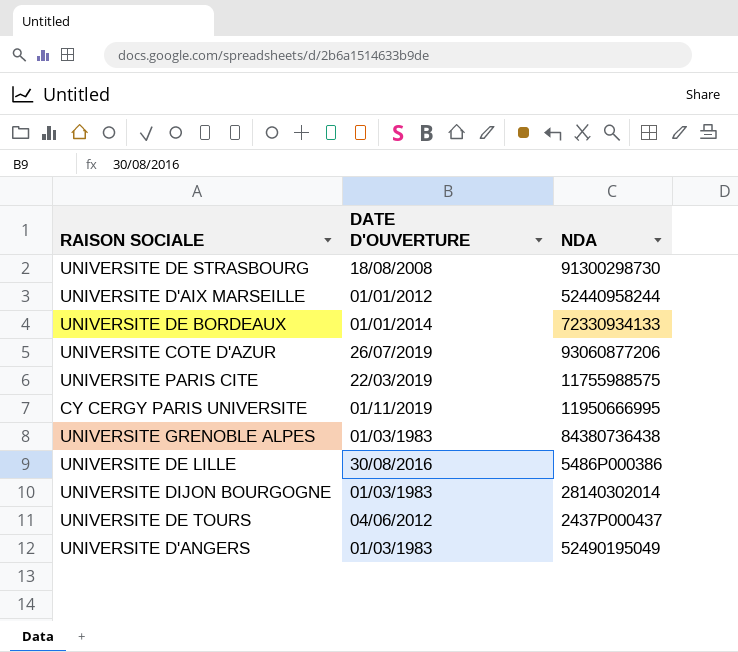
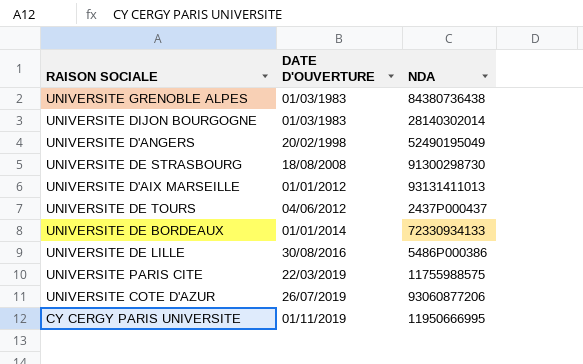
row order: none -> DATE D'OUVERTURE ascending
UNIVERSITE D'ANGERS | DATE D'OUVERTURE: 01/03/1983 -> 20/02/1998
UNIVERSITE D'AIX MARSEILLE | NDA: 52440958244 -> 93131411013

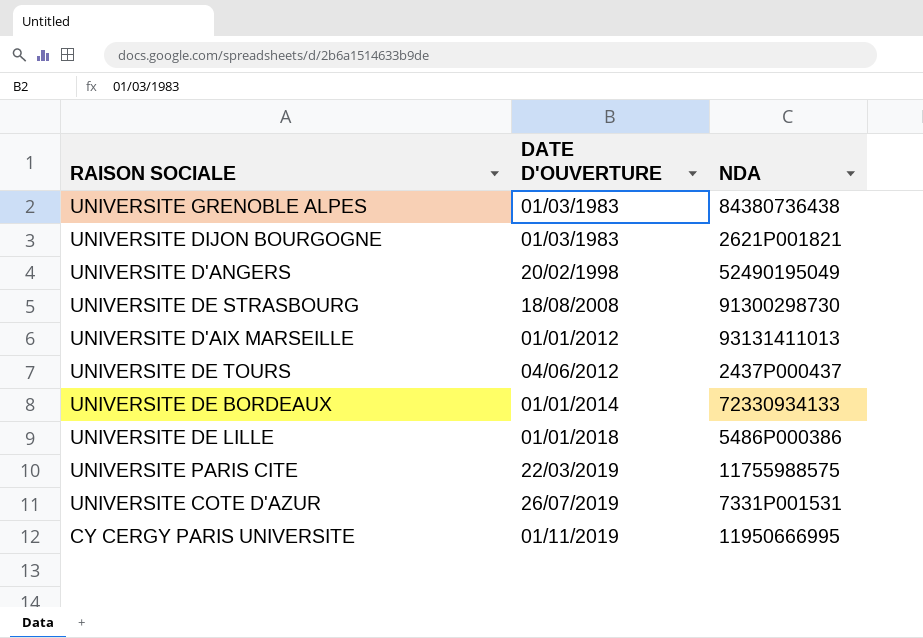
UNIVERSITE DIJON BOURGOGNE | NDA: 28140302014 -> 2621P001821
UNIVERSITE DE LILLE | DATE D'OUVERTURE: 30/08/2016 -> 01/01/2018
UNIVERSITE COTE D'AZUR | NDA: 93060877206 -> 7331P001531

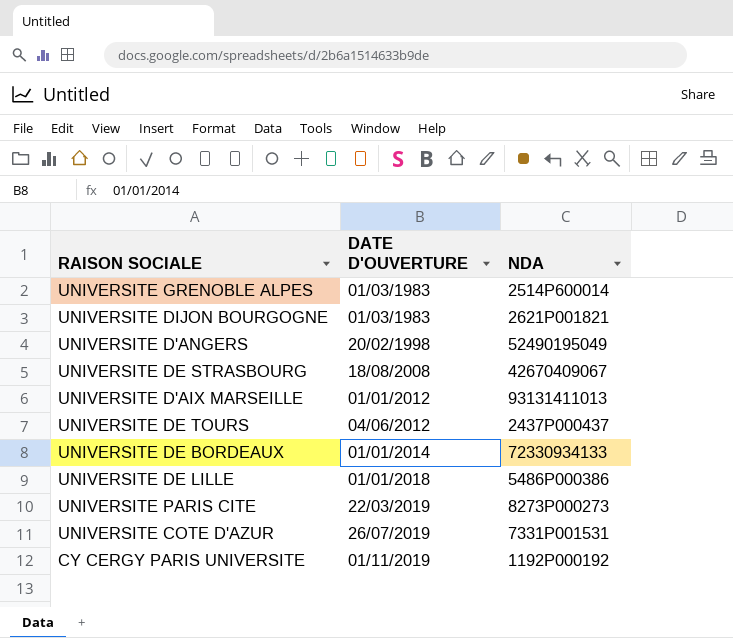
UNIVERSITE GRENOBLE ALPES | NDA: 84380736438 -> 2514P600014
UNIVERSITE DE STRASBOURG | NDA: 91300298730 -> 42670409067
UNIVERSITE PARIS CITE | NDA: 11755988575 -> 8273P000273
CY CERGY PARIS UNIVERSITE | NDA: 11950666995 -> 1192P000192

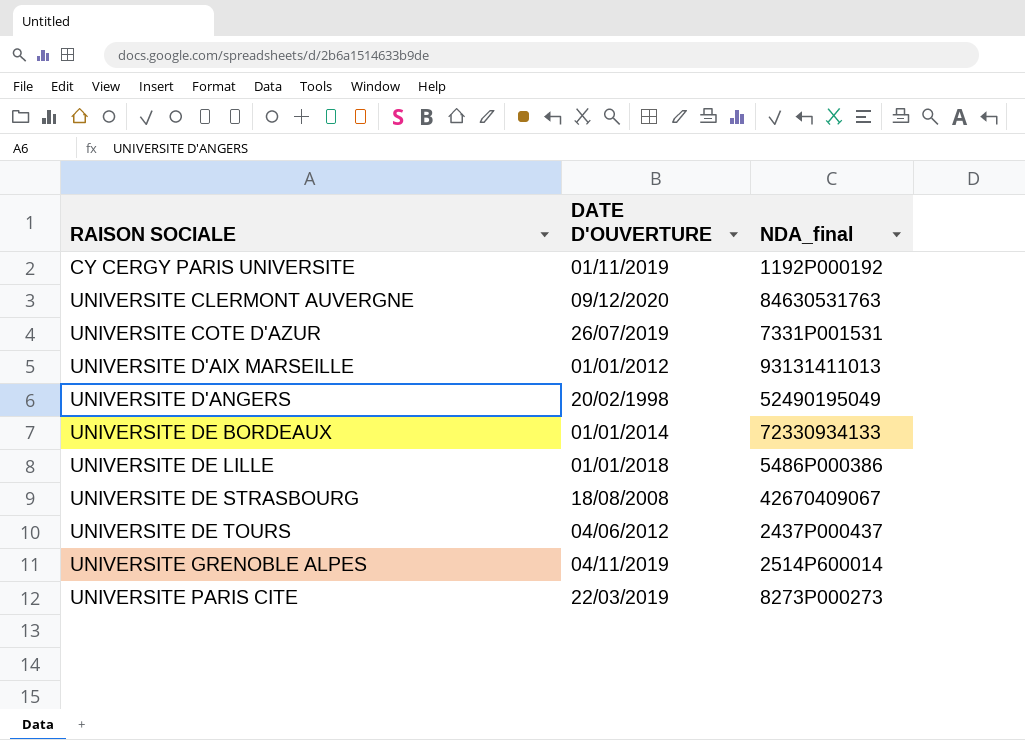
row order: DATE D'OUVERTURE ascending -> RAISON SOCIALE ascending
column name: NDA -> NDA_final
row UNIVERSITE DIJON BOURGOGNE: 01/03/1983 | 2621P001821 -> none
row UNIVERSITE CLERMONT AUVERGNE: none -> 09/12/2020 | 84630531763
UNIVERSITE GRENOBLE ALPES | DATE D'OUVERTURE: 01/03/1983 -> 04/11/2019

